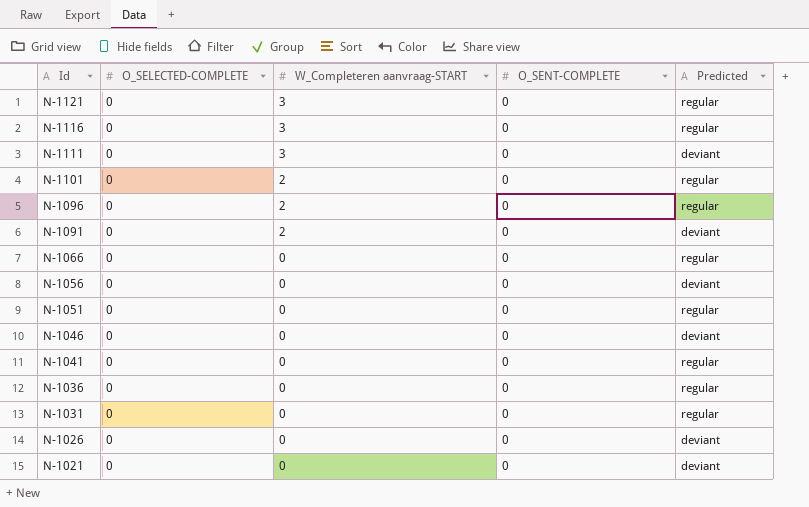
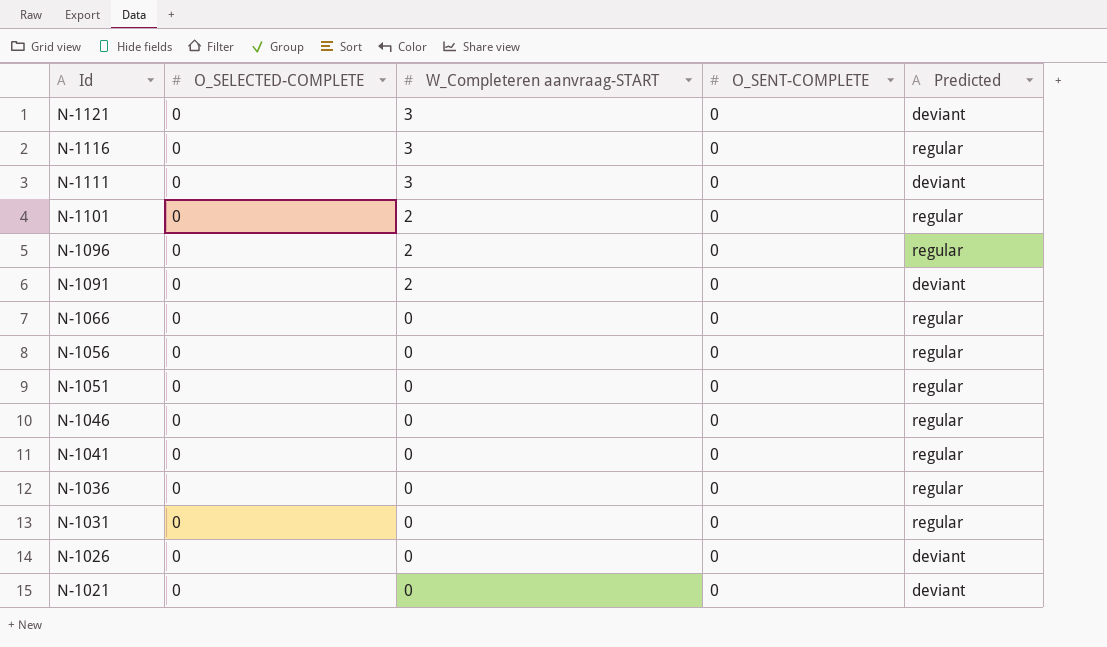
N-1121 | Predicted: regular -> deviant
N-1056 | Predicted: deviant -> regular
N-1046 | Predicted: deviant -> regular

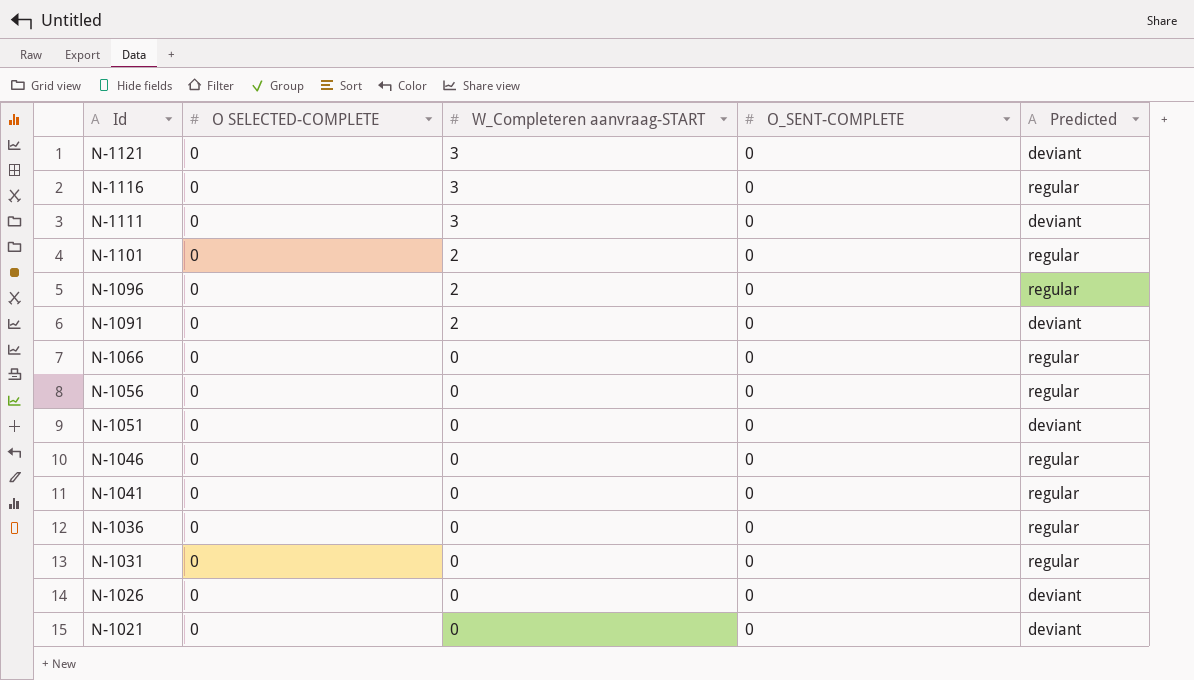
column name: O_SELECTED-COMPLETE -> O SELECTED-COMPLETE
N-1051 | Predicted: regular -> deviant

